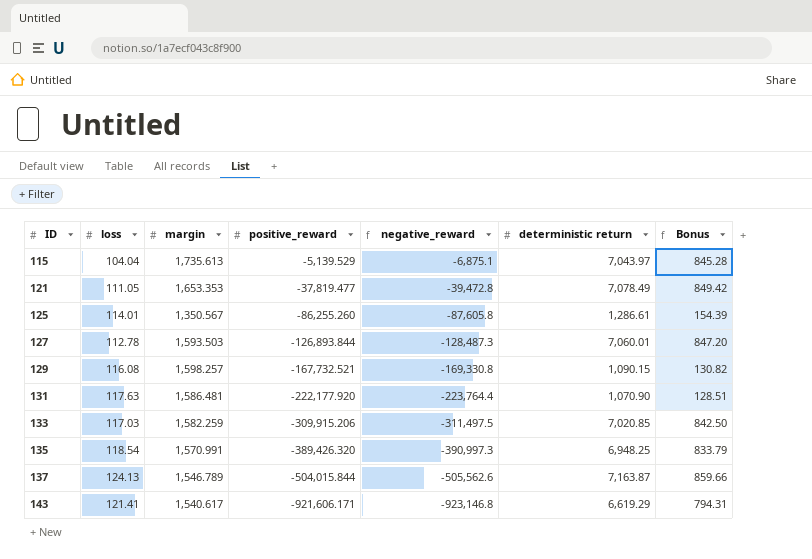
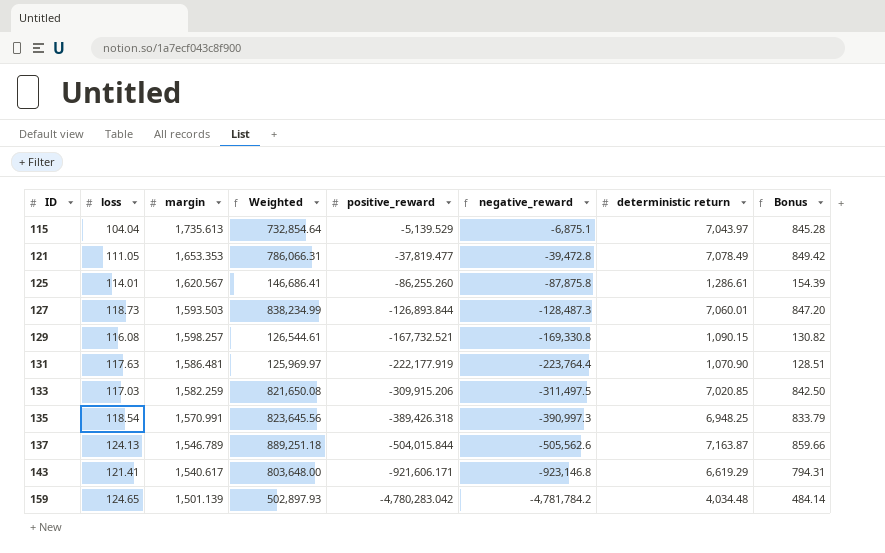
column Weighted | formula: none -> [loss] * [deterministic return]
125 | margin: 1,350.567 -> 1,620.567
125 | negative_reward: -87,605.8 -> -87,875.8
127 | loss: 112.78 -> 118.73
131 | positive_reward: -222,177.920 -> -222,177.919
135 | positive_reward: -389,426.320 -> -389,426.318
row 159: none -> 124.65 | 1,501.139 | 502,897.93 | -4,780,283.042 | -4,781,784.2 | 4,034.48 | 484.14

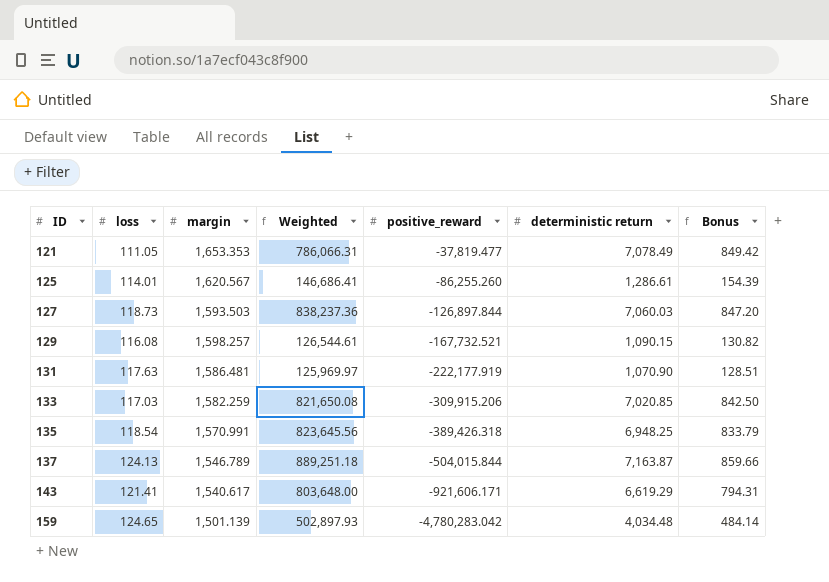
column negative_reward | formula: [positive_reward] - [margin] -> none
row 115: 104.04 | 1,735.613 | 732,854.64 | -5,139.529 | -6,875.1 | 7,043.97 | 845.28 -> none
127 | Weighted: 838,234.99 -> 838,237.36
127 | positive_reward: -126,893.844 -> -126,897.844
127 | deterministic return: 7,060.01 -> 7,060.03

